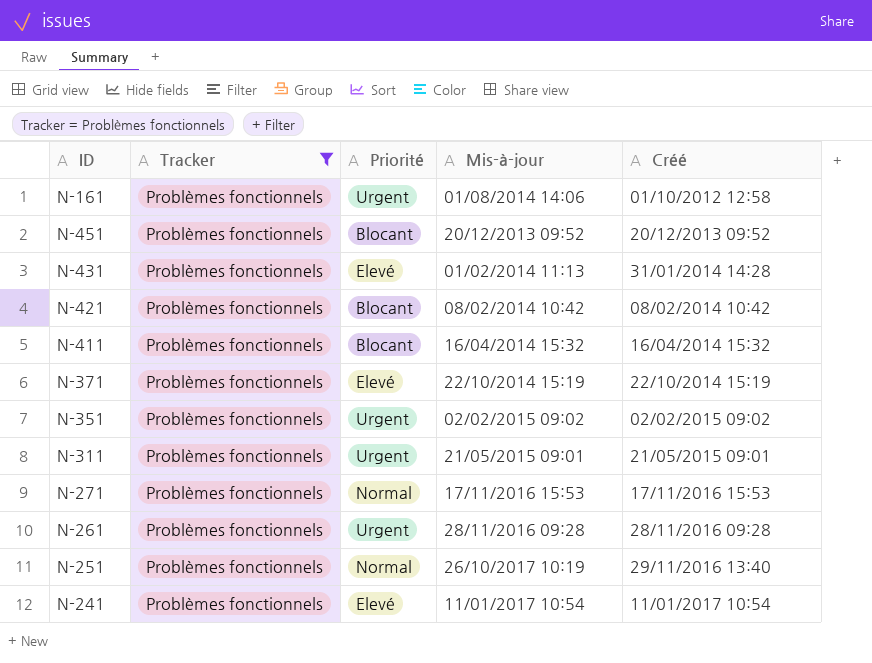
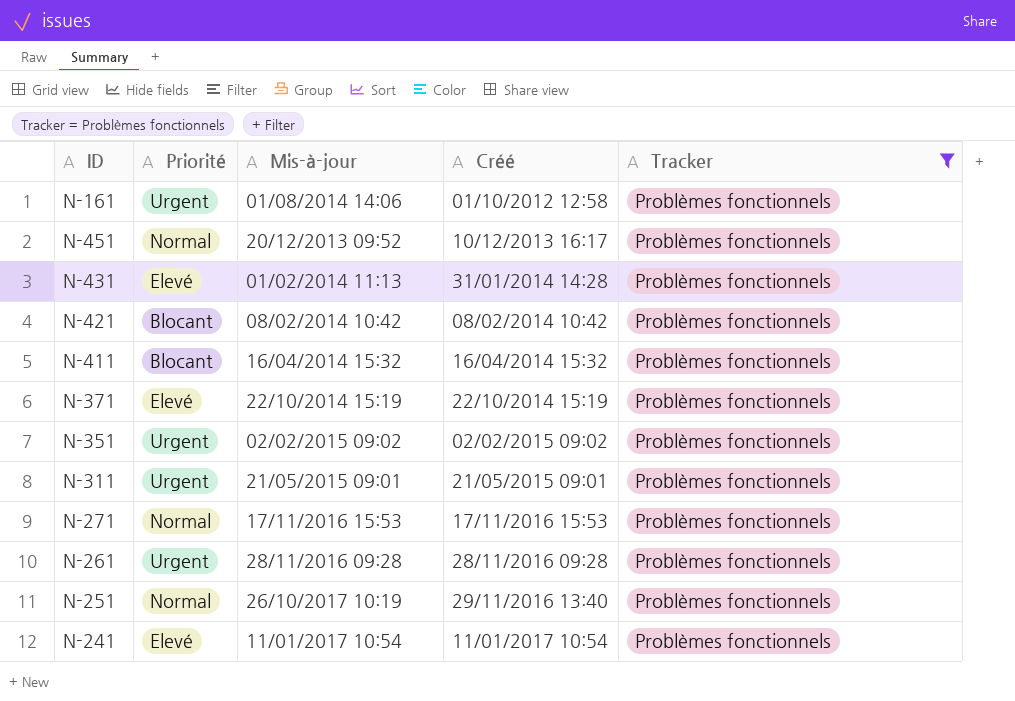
column Tracker | position: 2 -> 5
N-451 | Priorité: Blocant -> Normal
N-451 | Créé: 20/12/2013 09:52 -> 10/12/2013 16:17

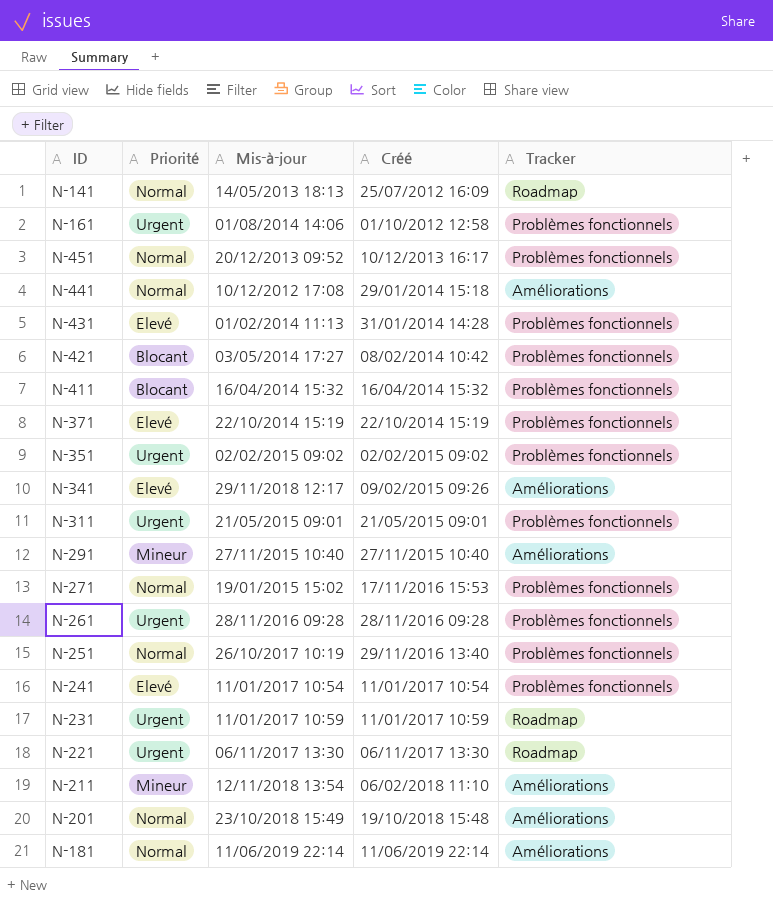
filter: Tracker = Problèmes fonctionnels -> none
N-421 | Mis-à-jour: 08/02/2014 10:42 -> 03/05/2014 17:27
N-271 | Mis-à-jour: 17/11/2016 15:53 -> 19/01/2015 15:02

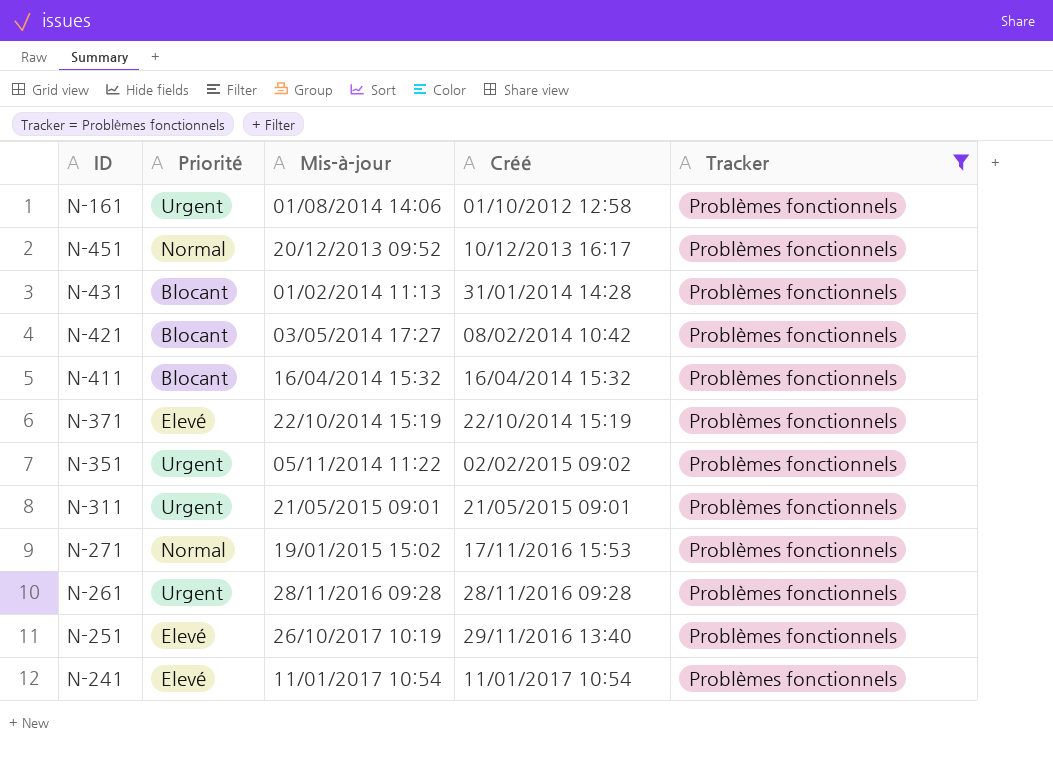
filter: none -> Tracker = Problèmes fonctionnels
N-431 | Priorité: Elevé -> Blocant
N-351 | Mis-à-jour: 02/02/2015 09:02 -> 05/11/2014 11:22
N-251 | Priorité: Normal -> Elevé

